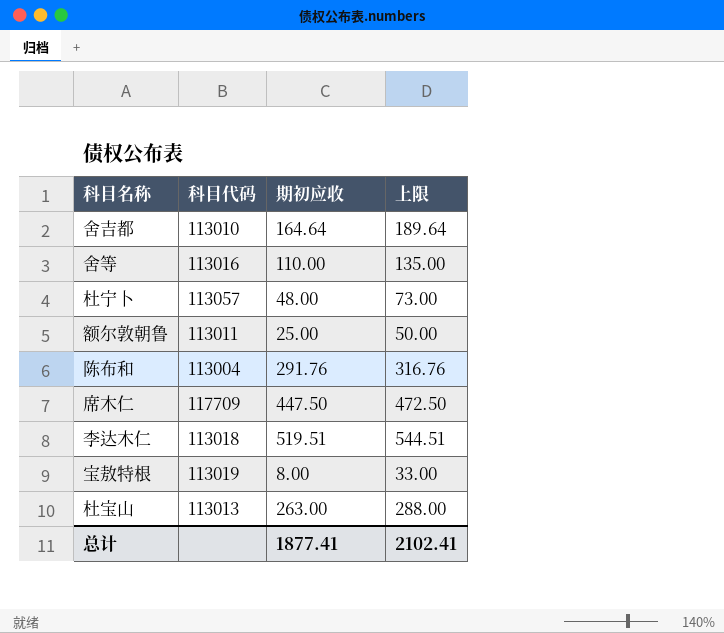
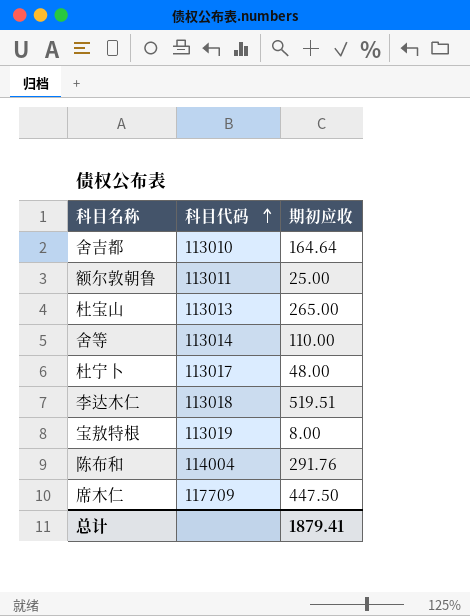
row order: none -> 科目代码 ascending
column 上限 | formula: [期初应收] + 25 -> none
杜宝山 | 期初应收: 263.00 -> 265.00
舍等 | 科目代码: 113016 -> 113014
杜宁卜 | 科目代码: 113057 -> 113017
陈布和 | 科目代码: 113004 -> 114004
总计 | 期初应收: 1877.41 -> 1879.41

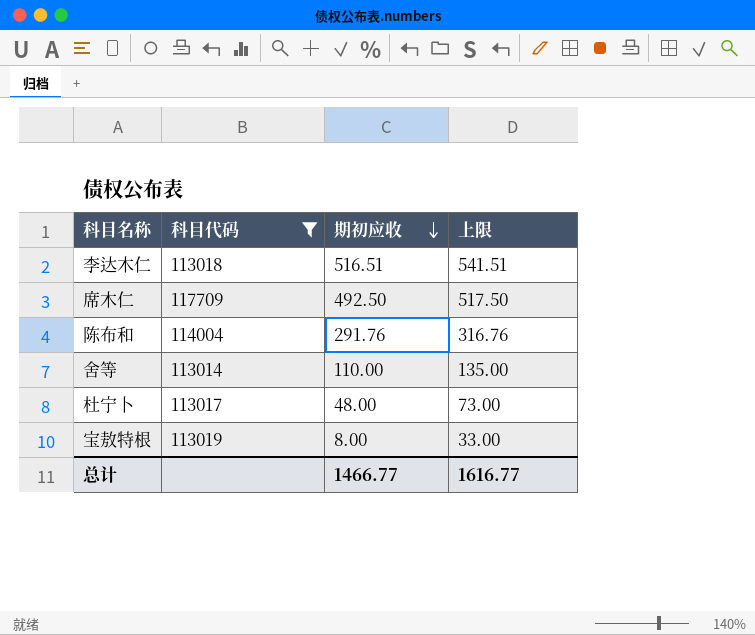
filter: none -> 科目代码 >= 113014
row order: 科目代码 ascending -> 期初应收 descending
column 上限 | formula: none -> [期初应收] + 25
李达木仁 | 期初应收: 519.51 -> 516.51
席木仁 | 期初应收: 447.50 -> 492.50
总计 | 期初应收: 1879.41 -> 1466.77

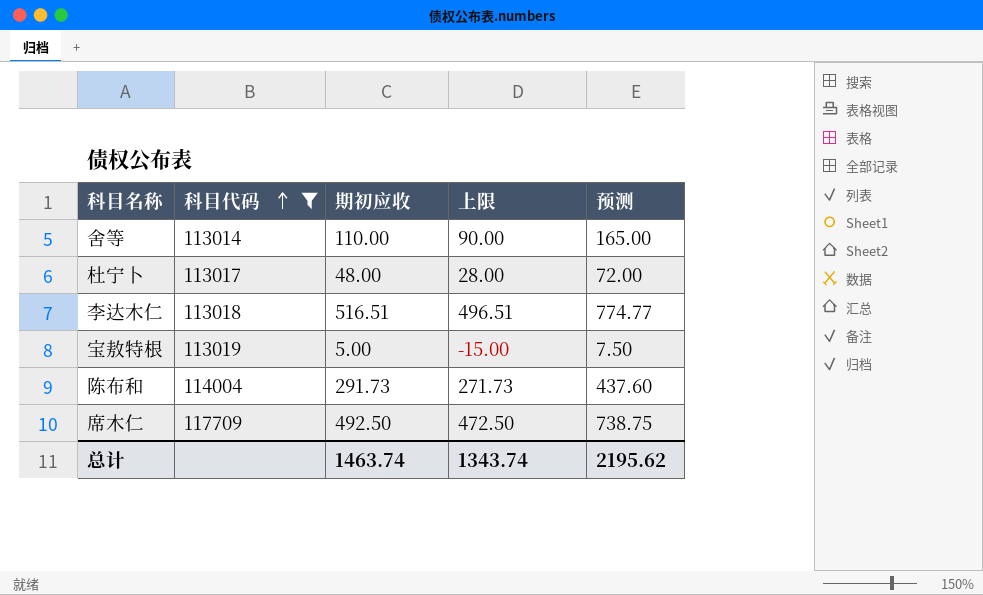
row order: 期初应收 descending -> 科目代码 ascending
column 上限 | formula: [期初应收] + 25 -> [期初应收] - 20
column 预测 | formula: none -> [期初应收] * 1.5
宝敖特根 | 期初应收: 8.00 -> 5.00
陈布和 | 期初应收: 291.76 -> 291.73
总计 | 期初应收: 1466.77 -> 1463.74
总计 | 上限: 1616.77 -> 1343.74

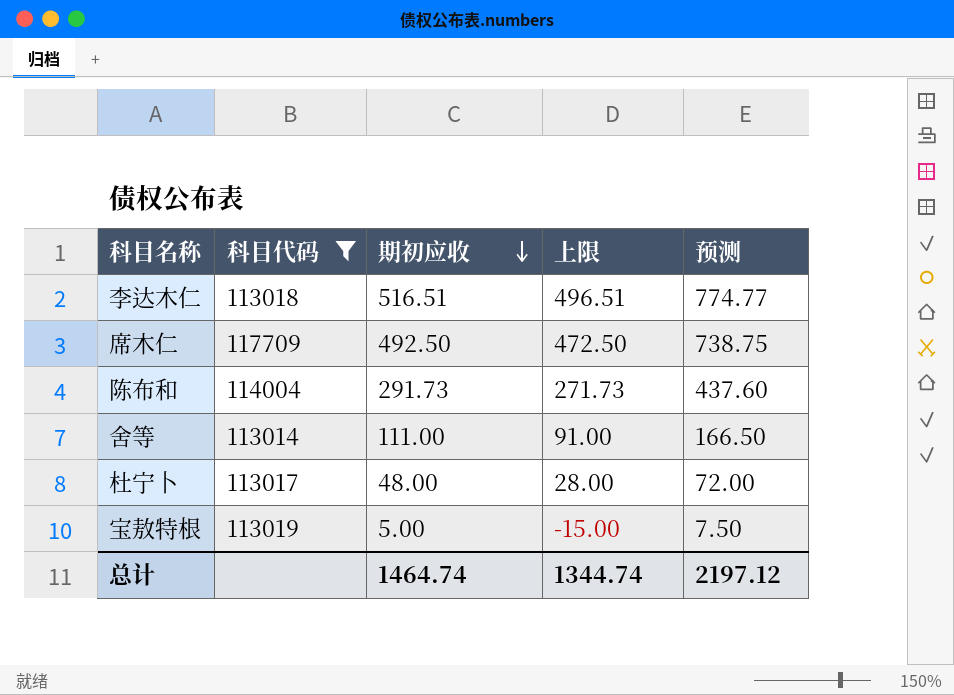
row order: 科目代码 ascending -> 期初应收 descending
舍等 | 期初应收: 110.00 -> 111.00
舍等 | 上限: 90.00 -> 91.00
舍等 | 预测: 165.00 -> 166.50
总计 | 期初应收: 1463.74 -> 1464.74
总计 | 上限: 1343.74 -> 1344.74
总计 | 预测: 2195.62 -> 2197.12

